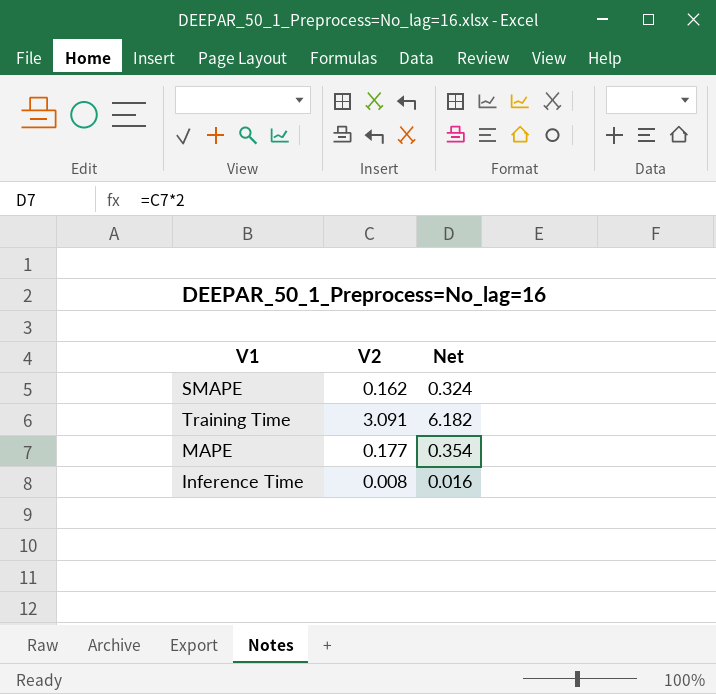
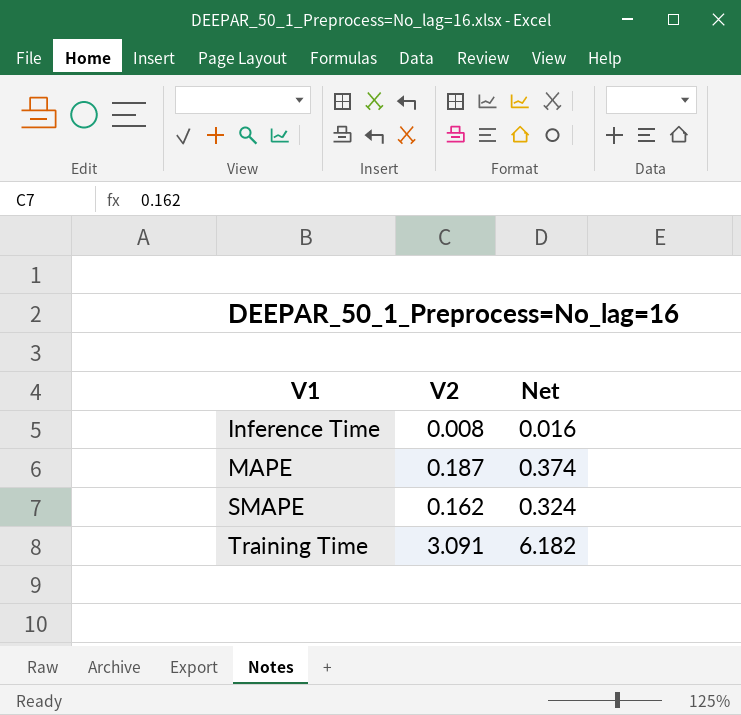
row order: none -> V1 ascending
MAPE | V2: 0.177 -> 0.187
MAPE | Net: 0.354 -> 0.374

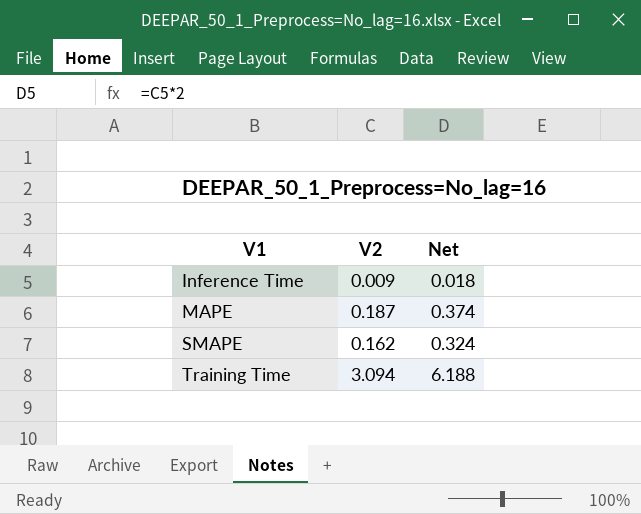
Inference Time | V2: 0.008 -> 0.009
Inference Time | Net: 0.016 -> 0.018
Training Time | V2: 3.091 -> 3.094
Training Time | Net: 6.182 -> 6.188

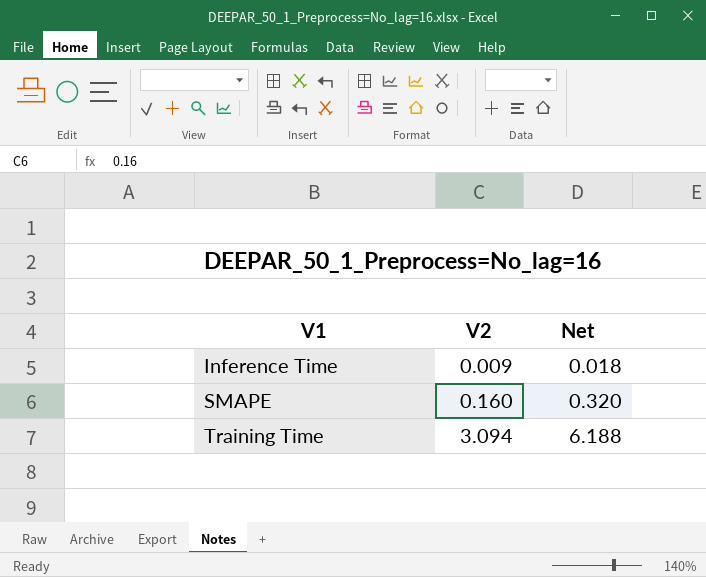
row MAPE: 0.187 | 0.374 -> none
SMAPE | V2: 0.162 -> 0.160
SMAPE | Net: 0.324 -> 0.320

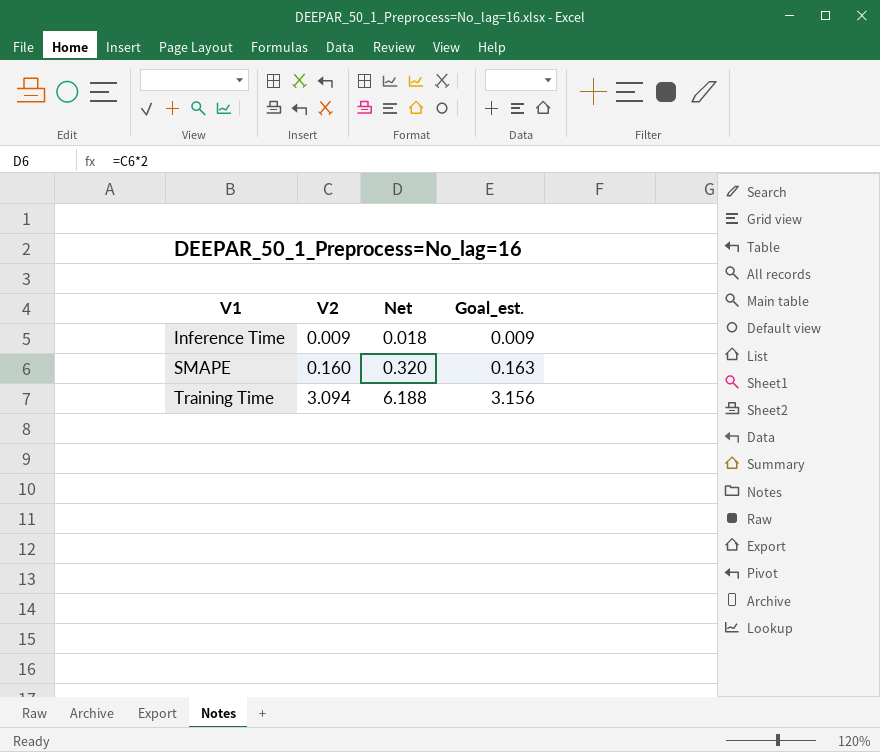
column Goal_est. | formula: none -> [V2] * 1.02

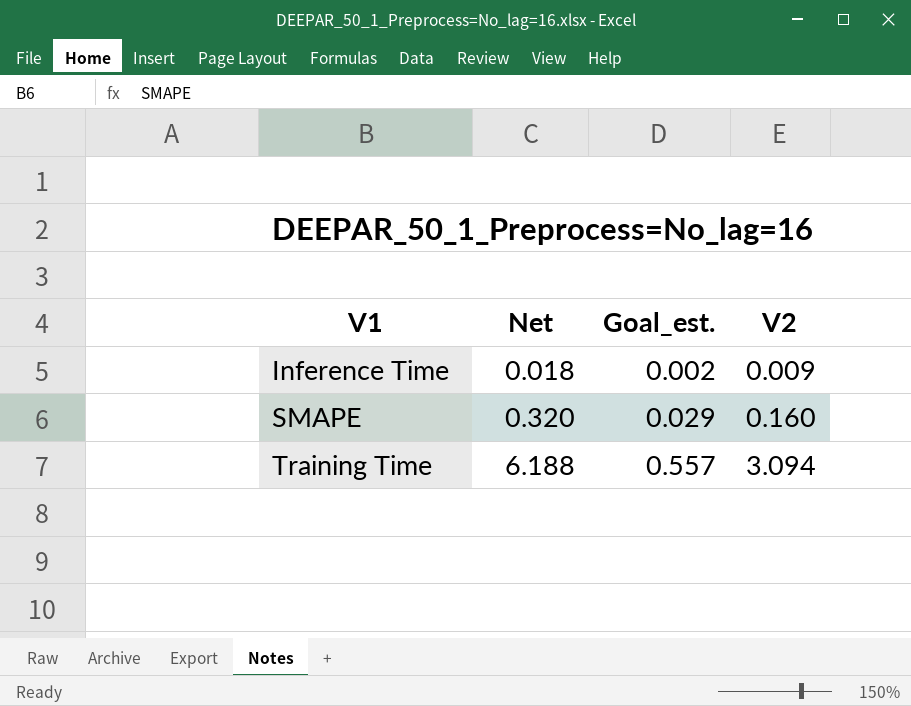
column Goal_est. | formula: [V2] * 1.02 -> [V2] * 0.18
column V2 | position: 2 -> 4

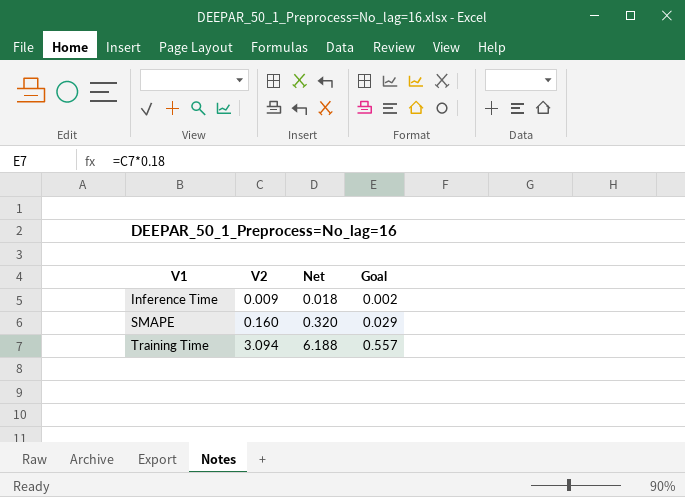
column V2 | position: 4 -> 2
column name: Goal_est. -> Goal

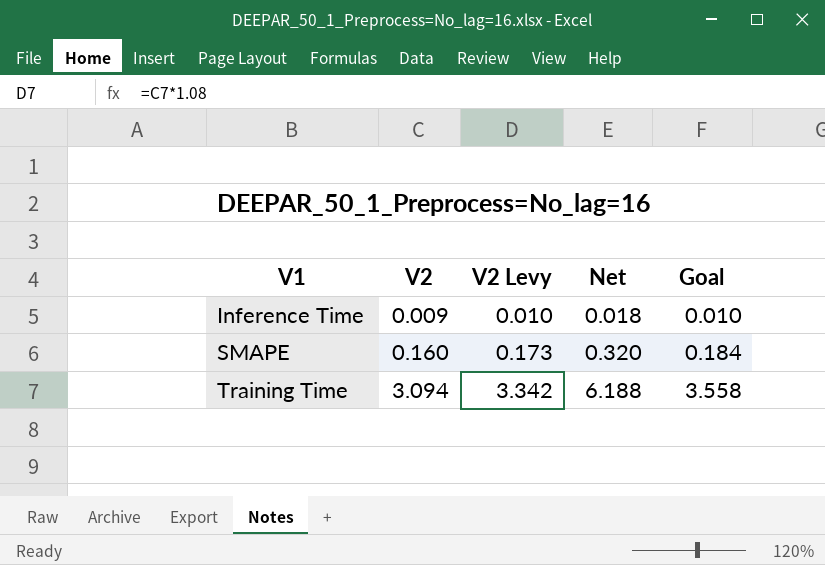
column V2 Levy | formula: none -> [V2] * 1.08
column Goal | formula: [V2] * 0.18 -> [V2] * 1.15

